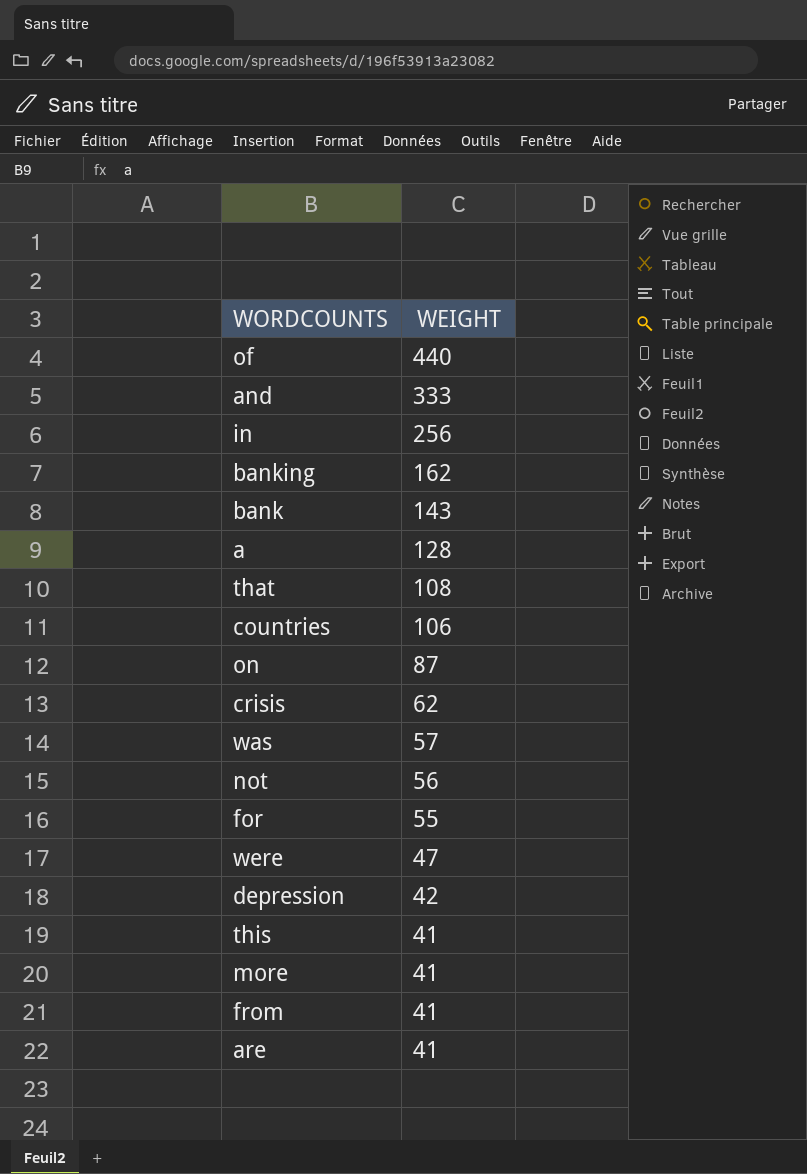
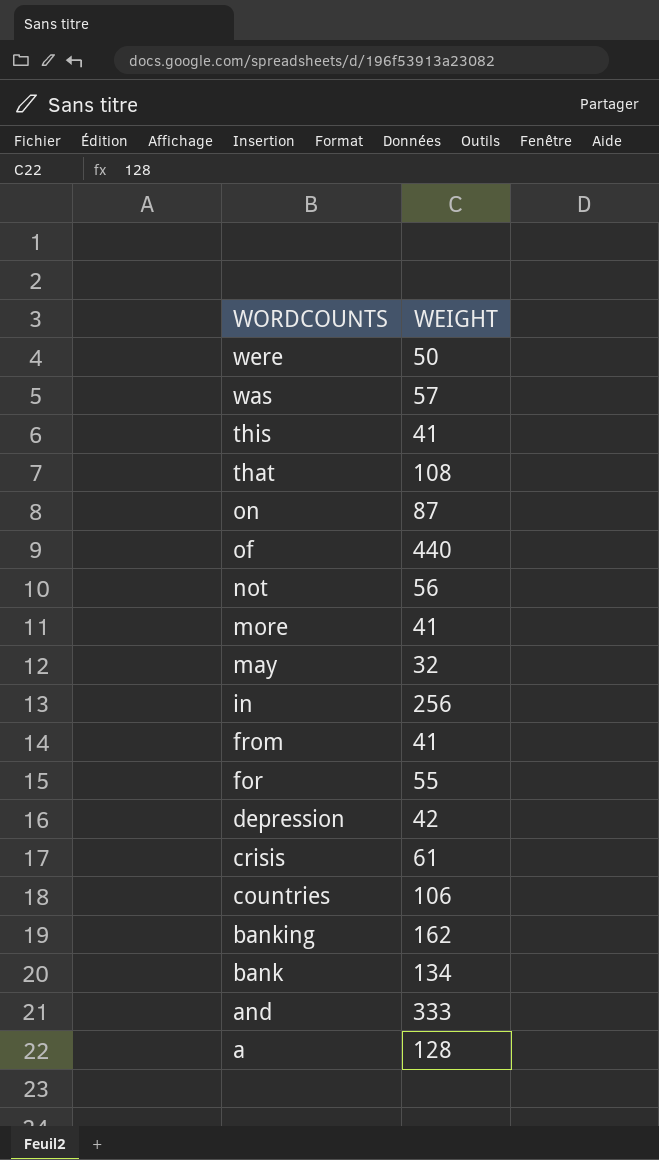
row order: WEIGHT descending -> WORDCOUNTS descending
row are: 41 -> none
were | WEIGHT: 47 -> 50
row may: none -> 32
crisis | WEIGHT: 62 -> 61
bank | WEIGHT: 143 -> 134

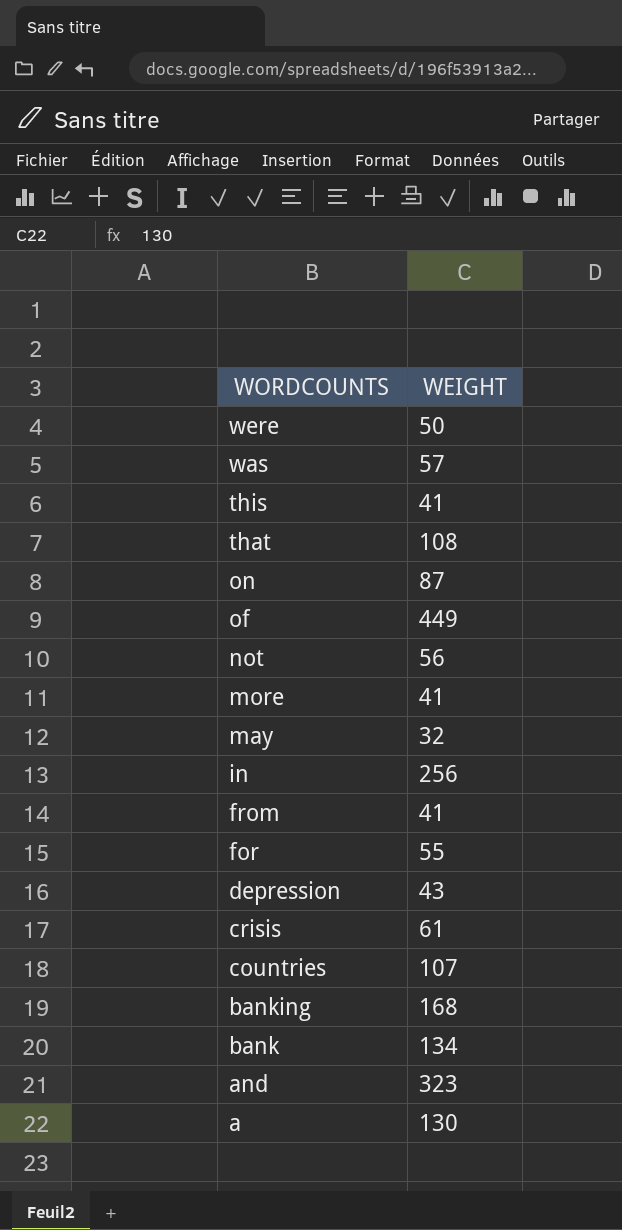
of | WEIGHT: 440 -> 449
depression | WEIGHT: 42 -> 43
countries | WEIGHT: 106 -> 107
banking | WEIGHT: 162 -> 168
and | WEIGHT: 333 -> 323
a | WEIGHT: 128 -> 130

